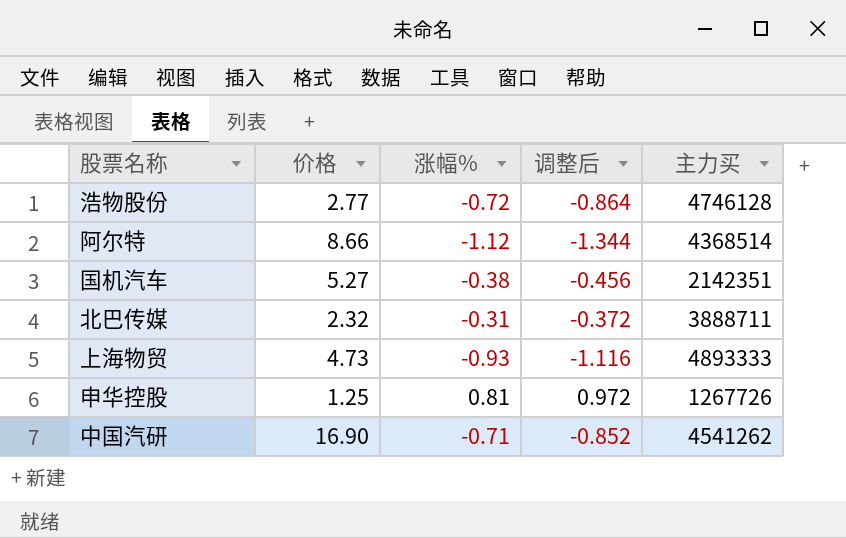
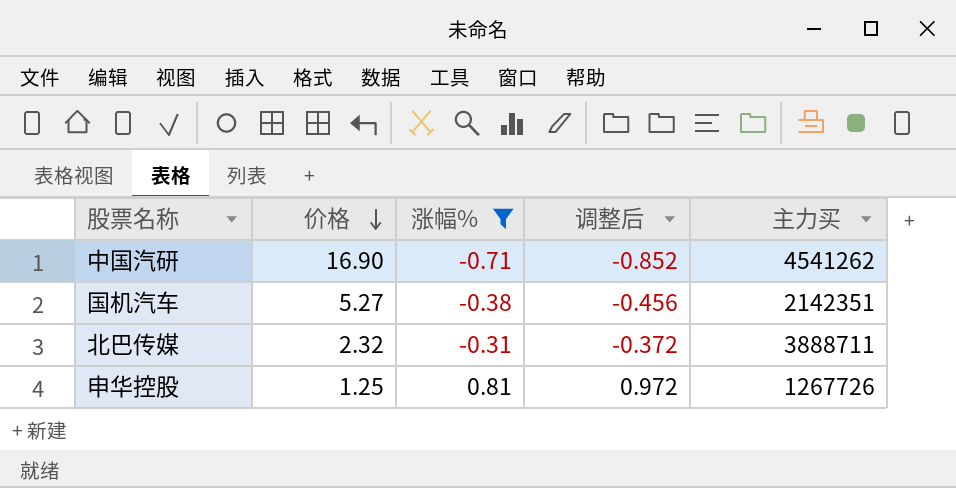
filter: none -> 涨幅% >= -0.71
row order: none -> 价格 descending

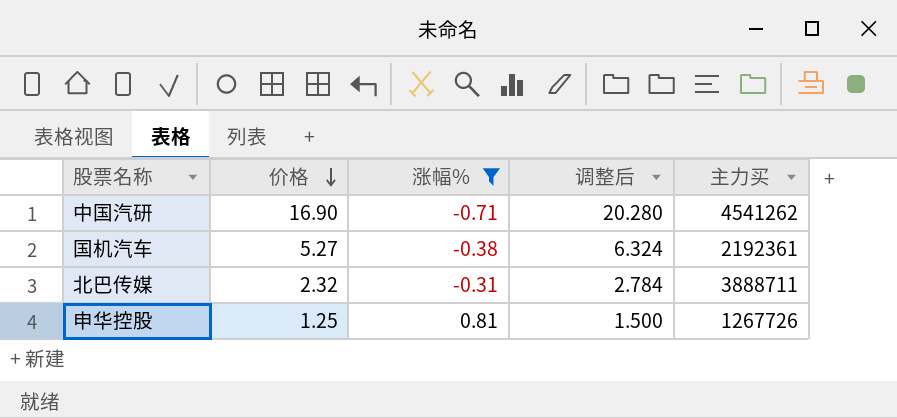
column 调整后 | formula: [涨幅%] * 1.2 -> [价格] * 1.2
国机汽车 | 主力买: 2142351 -> 2192361

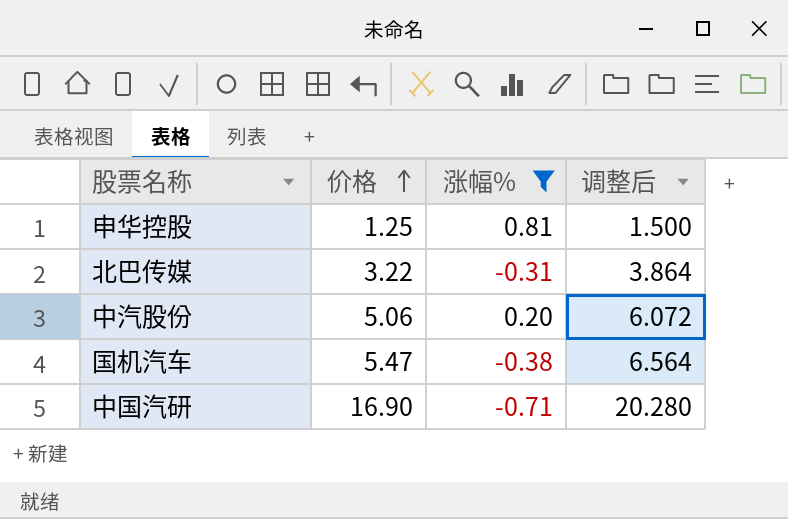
row order: 价格 descending -> 价格 ascending
column 主力买 | position: 5 -> none
北巴传媒 | 价格: 2.32 -> 3.22
北巴传媒 | 调整后: 2.784 -> 3.864
row 中汽股份: none -> 5.06 | 0.20 | 6.072
国机汽车 | 价格: 5.27 -> 5.47
国机汽车 | 调整后: 6.324 -> 6.564

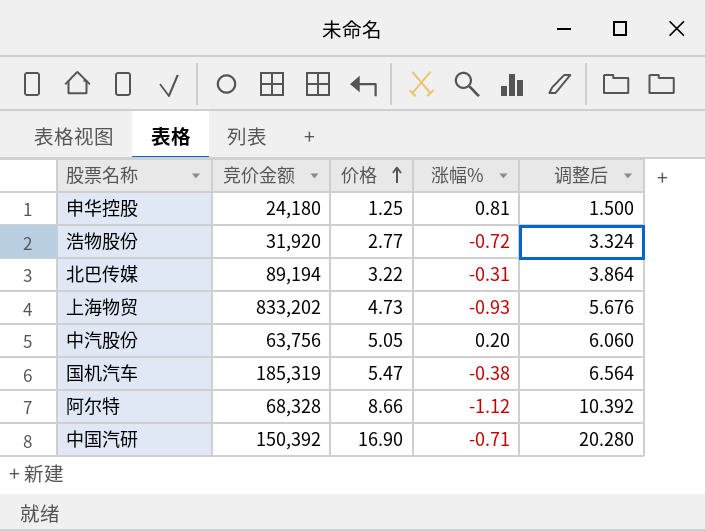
filter: 涨幅% >= -0.71 -> none
column 竞价金额 | position: none -> 2
中汽股份 | 价格: 5.06 -> 5.05
中汽股份 | 调整后: 6.072 -> 6.060

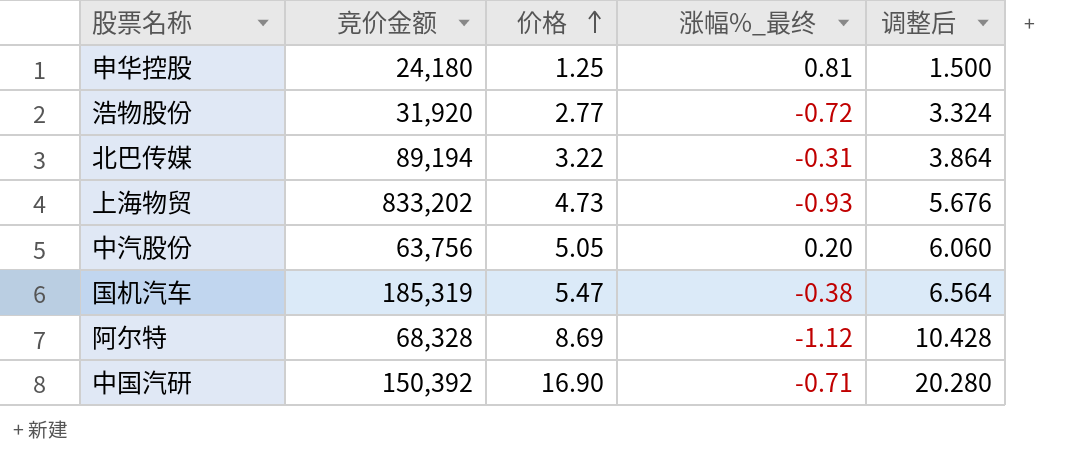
column name: 涨幅% -> 涨幅%_最终
阿尔特 | 价格: 8.66 -> 8.69
阿尔特 | 调整后: 10.392 -> 10.428

